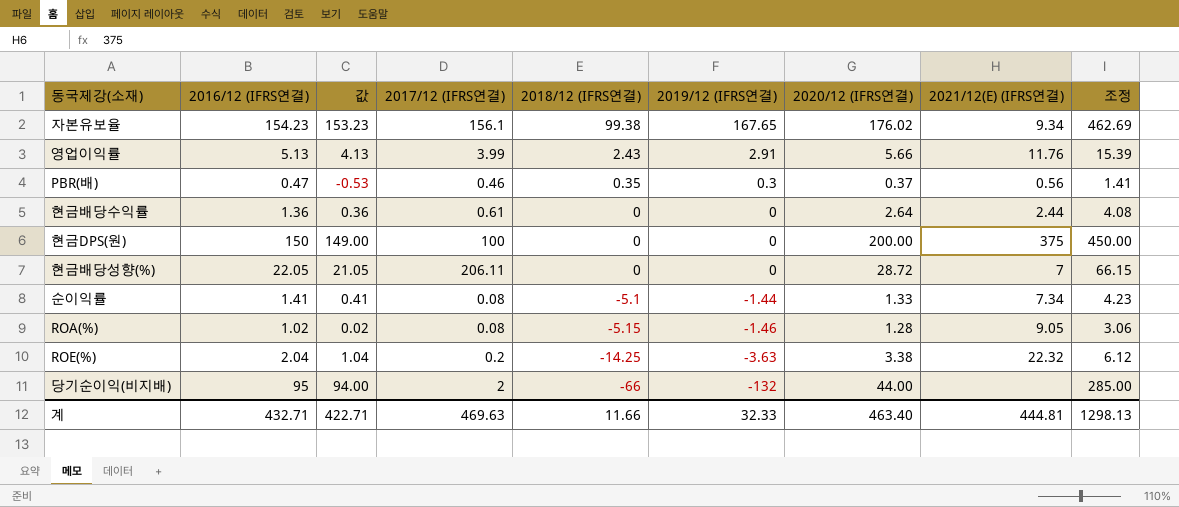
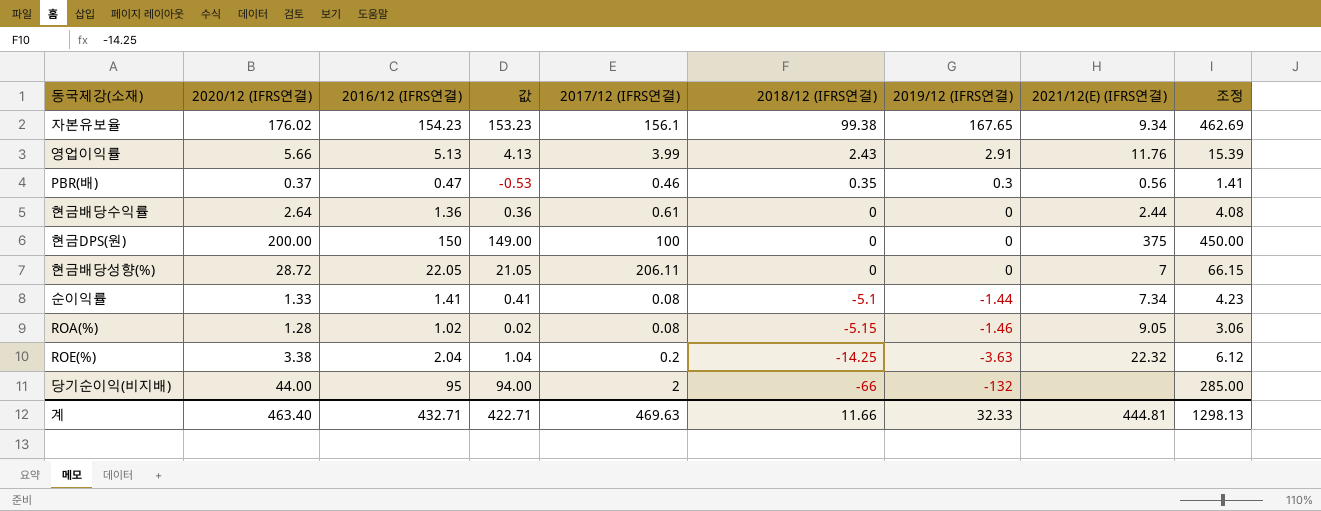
column 2020/12 (IFRS연결) | position: 7 -> 2

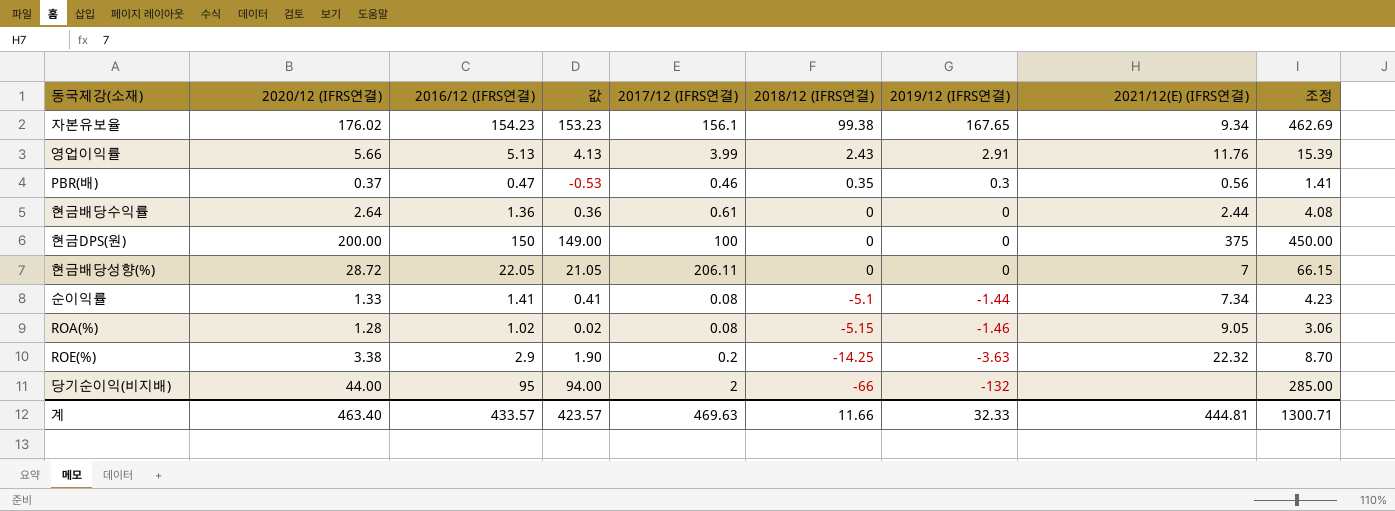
ROE(%) | 2016/12 (IFRS연결): 2.04 -> 2.9
ROE(%) | 값: 1.04 -> 1.90
ROE(%) | 조정: 6.12 -> 8.70
계 | 2016/12 (IFRS연결): 432.71 -> 433.57
계 | 값: 422.71 -> 423.57
계 | 조정: 1298.13 -> 1300.71

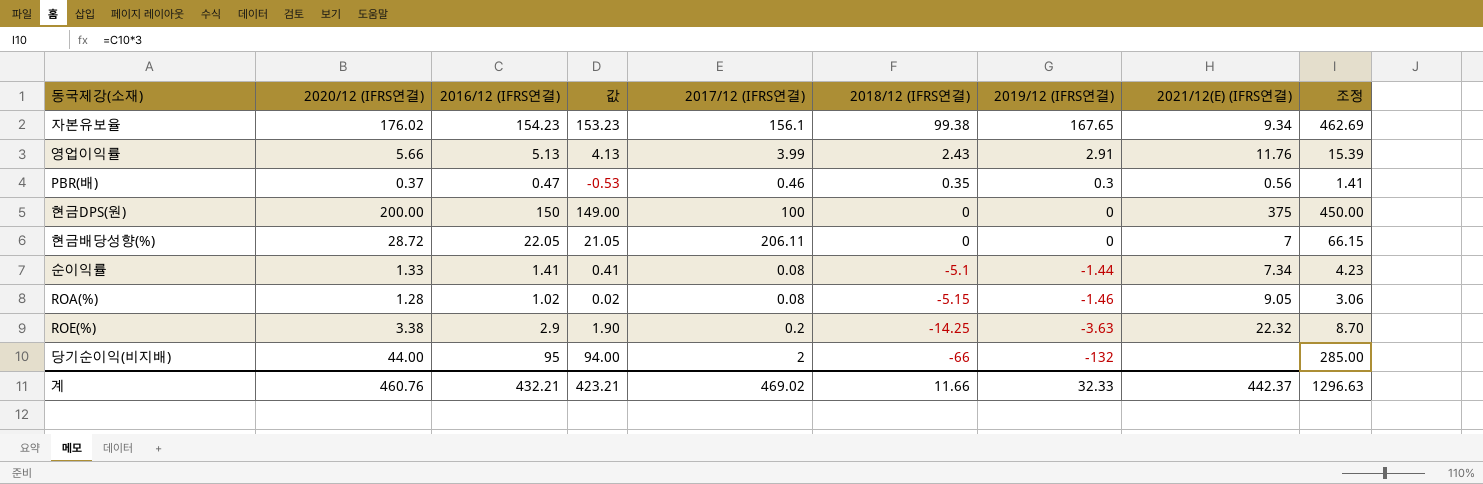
row 현금배당수익률: 2.64 | 1.36 | 0.36 | 0.61 | 0 | 0 | 2.44 | 4.08 -> none
계 | 2020/12 (IFRS연결): 463.40 -> 460.76
계 | 2016/12 (IFRS연결): 433.57 -> 432.21
계 | 값: 423.57 -> 423.21
계 | 2017/12 (IFRS연결): 469.63 -> 469.02
계 | 2021/12(E) (IFRS연결): 444.81 -> 442.37
계 | 조정: 1300.71 -> 1296.63

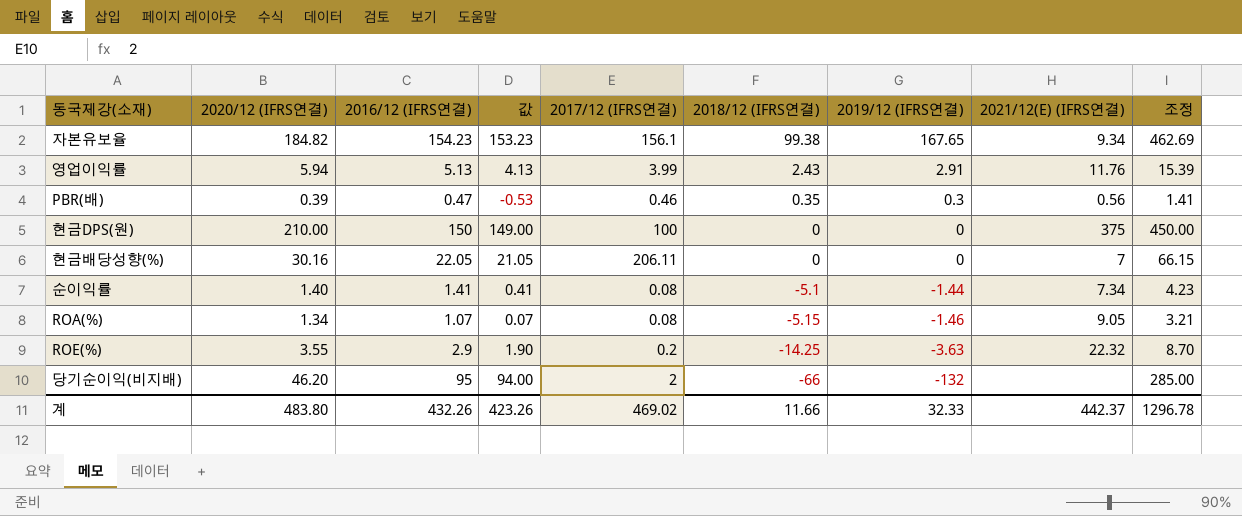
자본유보율 | 2020/12 (IFRS연결): 176.02 -> 184.82
영업이익률 | 2020/12 (IFRS연결): 5.66 -> 5.94
PBR(배) | 2020/12 (IFRS연결): 0.37 -> 0.39
현금DPS(원) | 2020/12 (IFRS연결): 200.00 -> 210.00
현금배당성향(%) | 2020/12 (IFRS연결): 28.72 -> 30.16
순이익률 | 2020/12 (IFRS연결): 1.33 -> 1.40
ROA(%) | 2020/12 (IFRS연결): 1.28 -> 1.34
ROA(%) | 2016/12 (IFRS연결): 1.02 -> 1.07
ROA(%) | 값: 0.02 -> 0.07
ROA(%) | 조정: 3.06 -> 3.21
ROE(%) | 2020/12 (IFRS연결): 3.38 -> 3.55
당기순이익(비지배) | 2020/12 (IFRS연결): 44.00 -> 46.20
계 | 2020/12 (IFRS연결): 460.76 -> 483.80
계 | 2016/12 (IFRS연결): 432.21 -> 432.26
계 | 값: 423.21 -> 423.26
계 | 조정: 1296.63 -> 1296.78

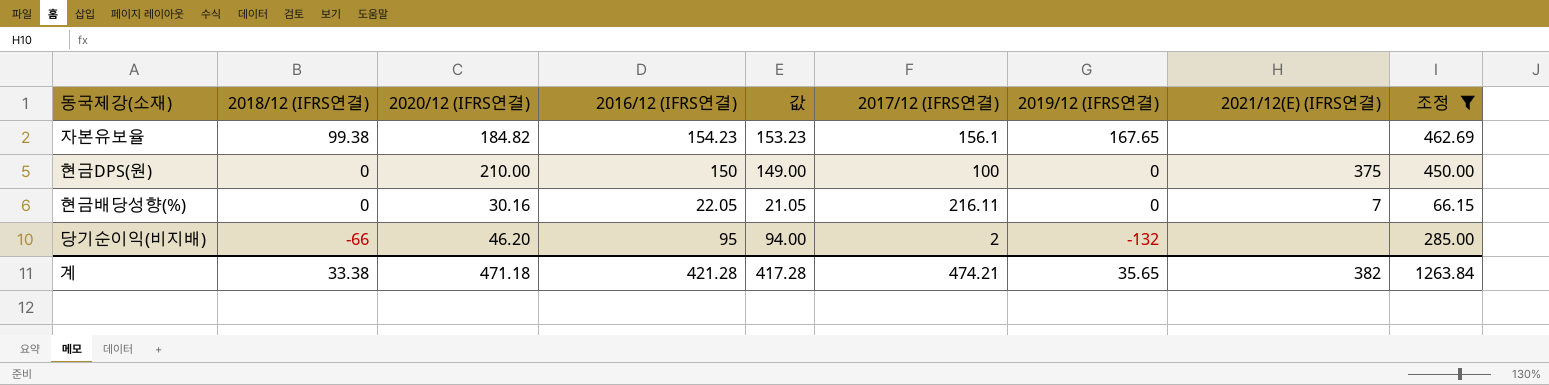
filter: none -> 조정 >= 66.15
column 2018/12 (IFRS연결) | position: 6 -> 2
자본유보율 | 2021/12(E) (IFRS연결): 9.34 -> none
현금배당성향(%) | 2017/12 (IFRS연결): 206.11 -> 216.11
계 | 2018/12 (IFRS연결): 11.66 -> 33.38
계 | 2020/12 (IFRS연결): 483.80 -> 471.18
계 | 2016/12 (IFRS연결): 432.26 -> 421.28
계 | 값: 423.26 -> 417.28
계 | 2017/12 (IFRS연결): 469.02 -> 474.21
계 | 2019/12 (IFRS연결): 32.33 -> 35.65
계 | 2021/12(E) (IFRS연결): 442.37 -> 382
계 | 조정: 1296.78 -> 1263.84

